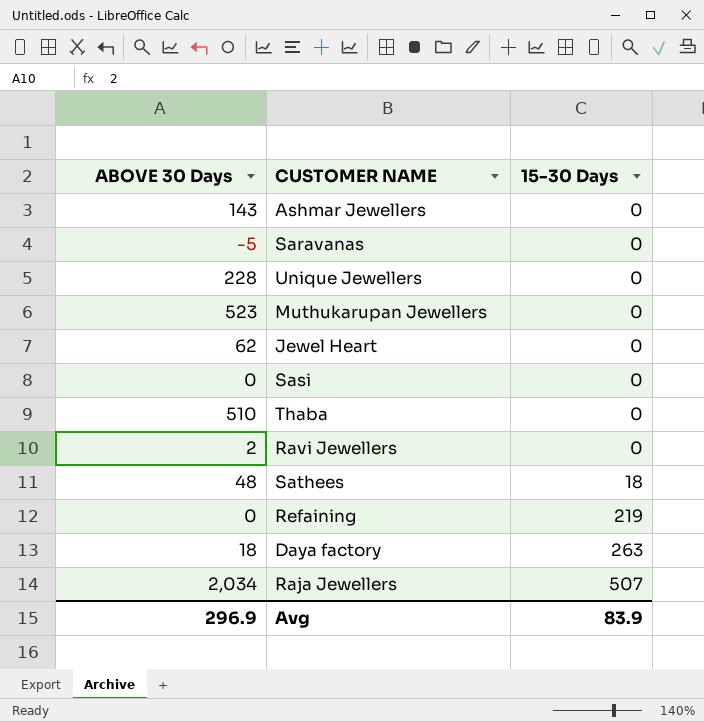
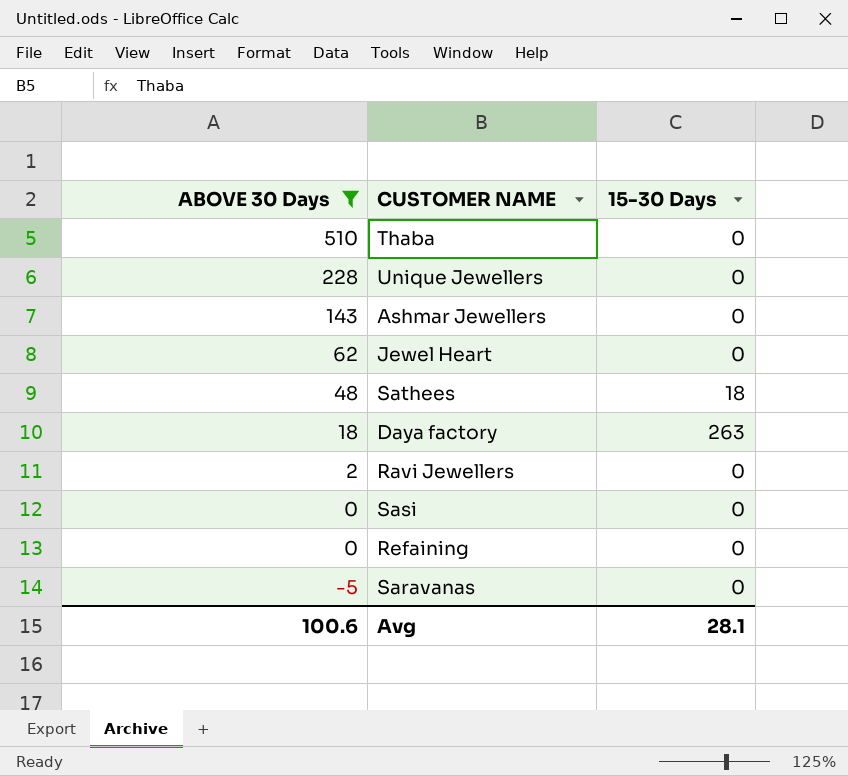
filter: none -> ABOVE 30 Days <= 510
row order: 15-30 Days ascending -> ABOVE 30 Days descending
Refaining | 15-30 Days: 219 -> 0
Avg | ABOVE 30 Days: 296.9 -> 100.6
Avg | 15-30 Days: 83.9 -> 28.1

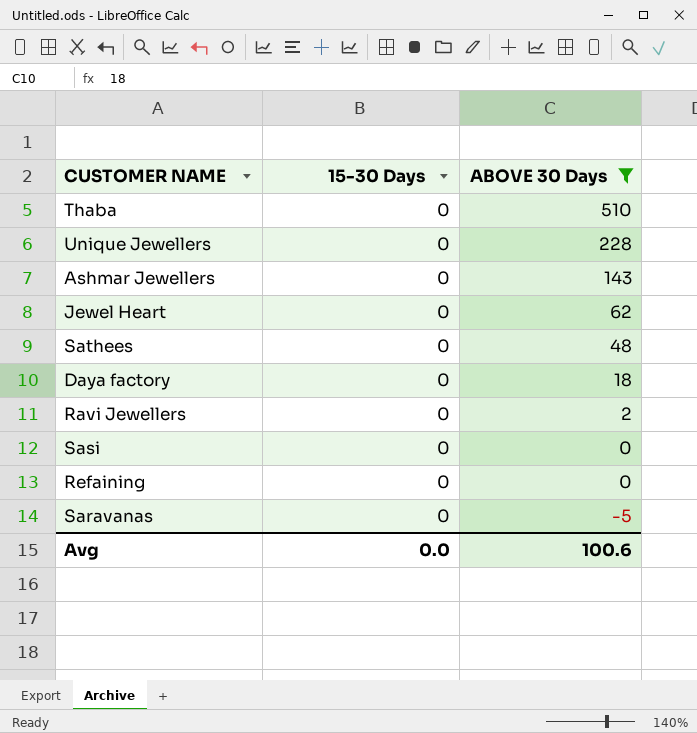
column ABOVE 30 Days | position: 1 -> 3
Sathees | 15-30 Days: 18 -> 0
Daya factory | 15-30 Days: 263 -> 0
Avg | 15-30 Days: 28.1 -> 0.0

